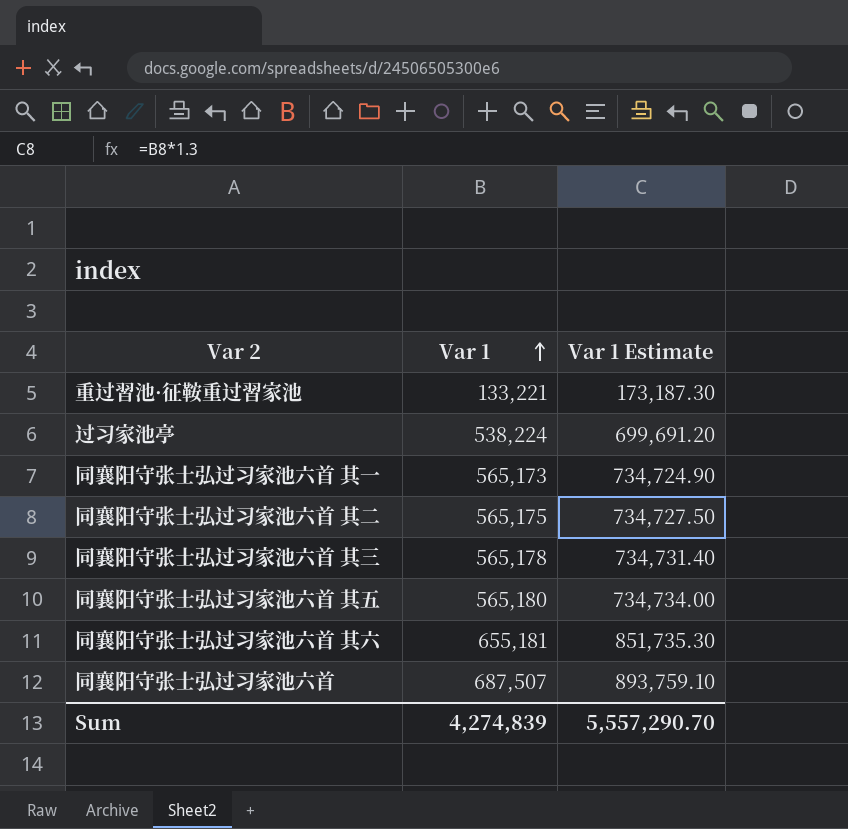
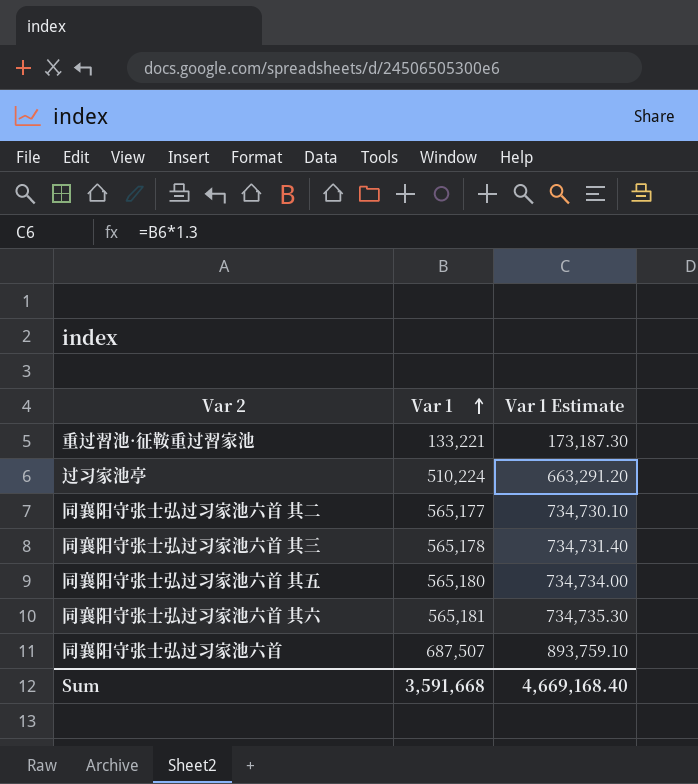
row 同襄阳守张士弘过习家池六首 其一: 565,173 | 734,724.90 -> none
过习家池亭 | Var 1: 538,224 -> 510,224
过习家池亭 | Var 1 Estimate: 699,691.20 -> 663,291.20
同襄阳守张士弘过习家池六首 其二 | Var 1: 565,175 -> 565,177
同襄阳守张士弘过习家池六首 其二 | Var 1 Estimate: 734,727.50 -> 734,730.10
同襄阳守张士弘过习家池六首 其六 | Var 1: 655,181 -> 565,181
同襄阳守张士弘过习家池六首 其六 | Var 1 Estimate: 851,735.30 -> 734,735.30
Sum | Var 1: 4,274,839 -> 3,591,668
Sum | Var 1 Estimate: 5,557,290.70 -> 4,669,168.40

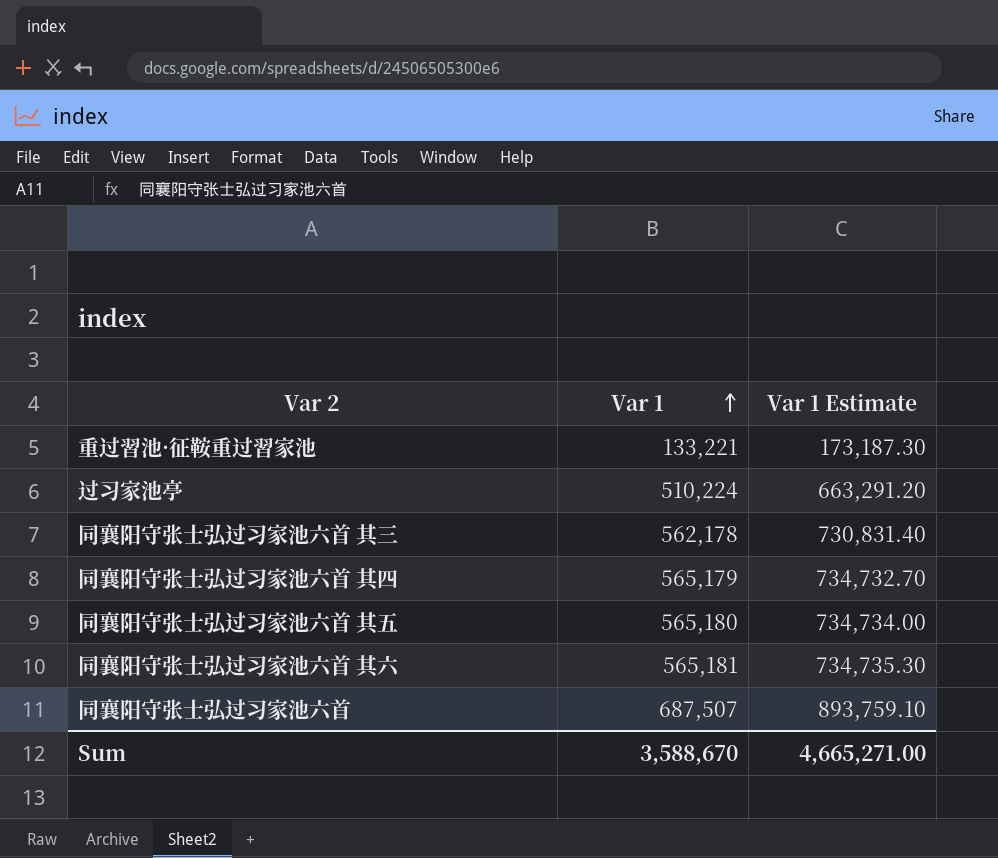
row 同襄阳守张士弘过习家池六首 其二: 565,177 | 734,730.10 -> none
同襄阳守张士弘过习家池六首 其三 | Var 1: 565,178 -> 562,178
同襄阳守张士弘过习家池六首 其三 | Var 1 Estimate: 734,731.40 -> 730,831.40
row 同襄阳守张士弘过习家池六首 其四: none -> 565,179 | 734,732.70
Sum | Var 1: 3,591,668 -> 3,588,670
Sum | Var 1 Estimate: 4,669,168.40 -> 4,665,271.00

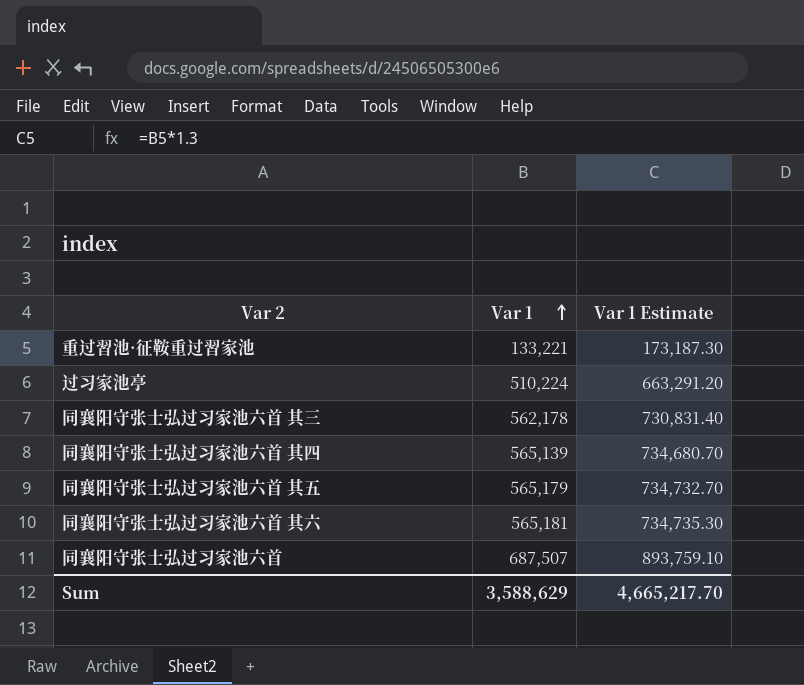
同襄阳守张士弘过习家池六首 其四 | Var 1: 565,179 -> 565,139
同襄阳守张士弘过习家池六首 其四 | Var 1 Estimate: 734,732.70 -> 734,680.70
同襄阳守张士弘过习家池六首 其五 | Var 1: 565,180 -> 565,179
同襄阳守张士弘过习家池六首 其五 | Var 1 Estimate: 734,734.00 -> 734,732.70
Sum | Var 1: 3,588,670 -> 3,588,629
Sum | Var 1 Estimate: 4,665,271.00 -> 4,665,217.70

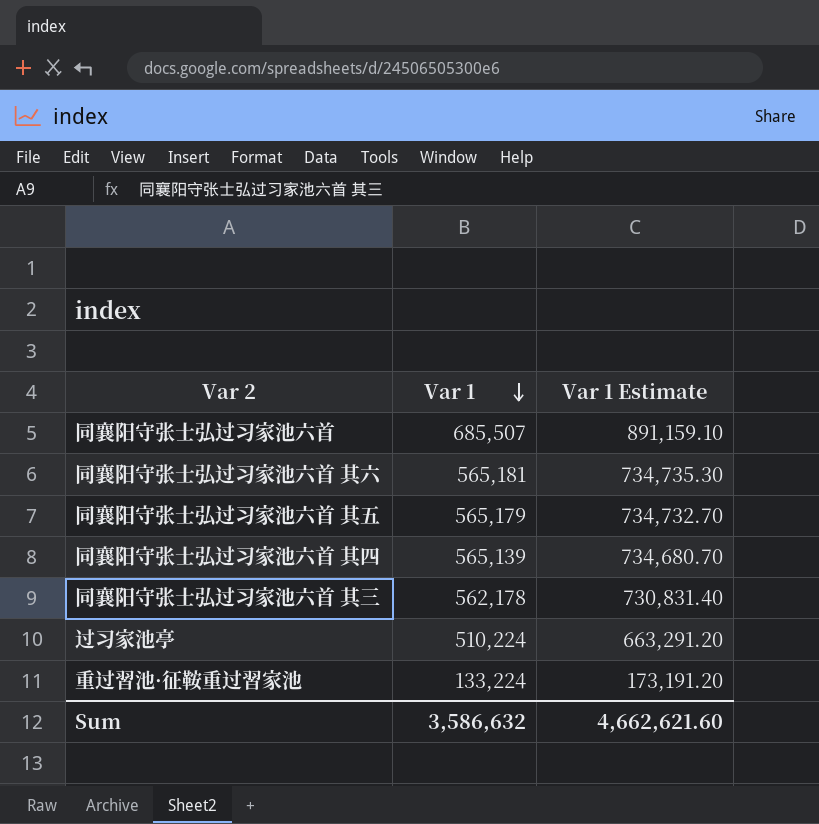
row order: Var 1 ascending -> Var 1 descending
同襄阳守张士弘过习家池六首 | Var 1: 687,507 -> 685,507
同襄阳守张士弘过习家池六首 | Var 1 Estimate: 893,759.10 -> 891,159.10
重过習池·征鞍重过習家池 | Var 1: 133,221 -> 133,224
重过習池·征鞍重过習家池 | Var 1 Estimate: 173,187.30 -> 173,191.20
Sum | Var 1: 3,588,629 -> 3,586,632
Sum | Var 1 Estimate: 4,665,217.70 -> 4,662,621.60

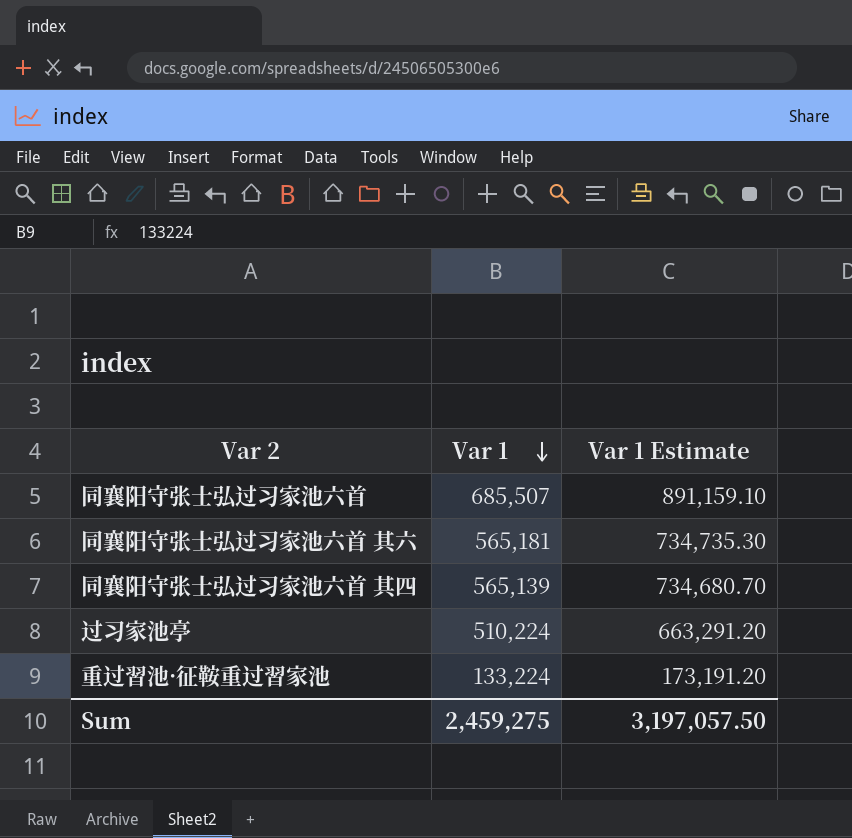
row 同襄阳守张士弘过习家池六首 其五: 565,179 | 734,732.70 -> none
row 同襄阳守张士弘过习家池六首 其三: 562,178 | 730,831.40 -> none
Sum | Var 1: 3,586,632 -> 2,459,275
Sum | Var 1 Estimate: 4,662,621.60 -> 3,197,057.50

